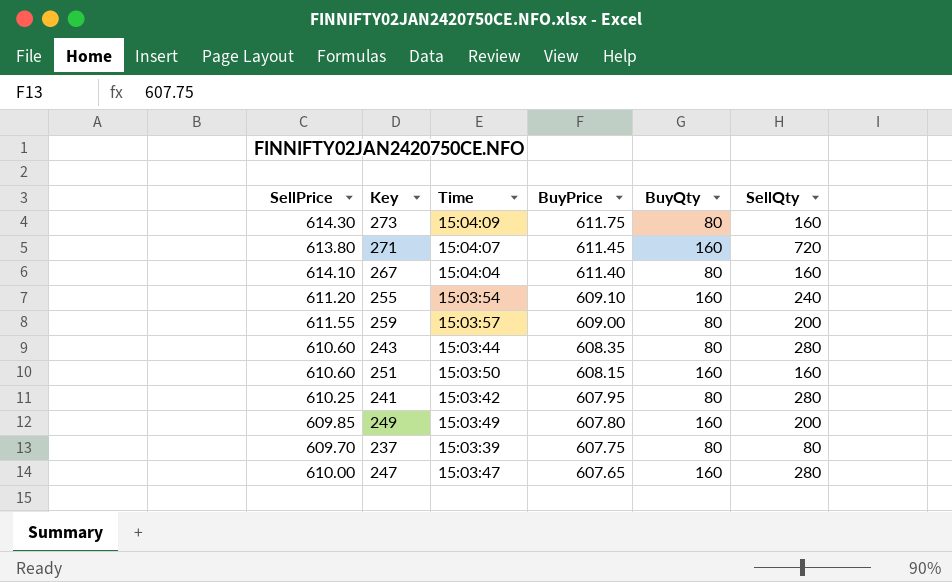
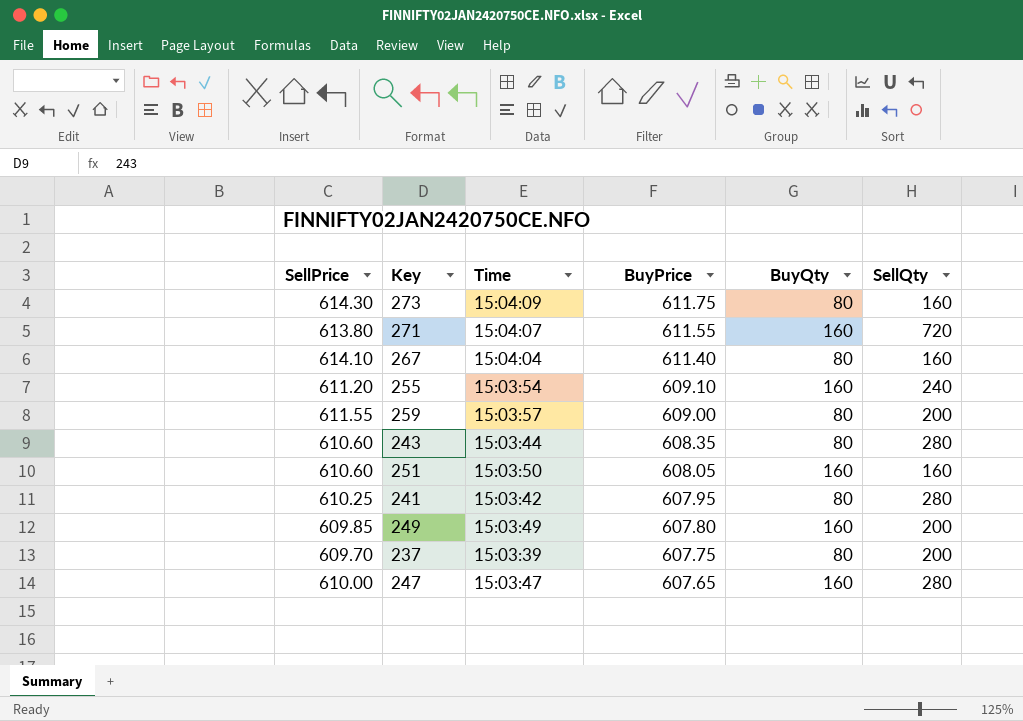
271 | BuyPrice: 611.45 -> 611.55
251 | BuyPrice: 608.15 -> 608.05
237 | SellQty: 80 -> 200

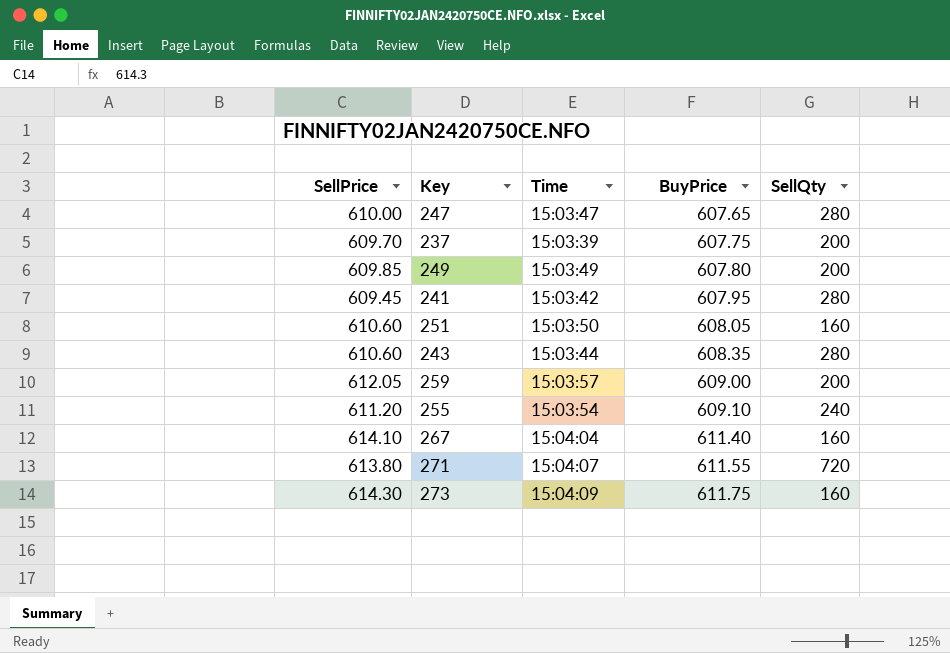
row order: BuyPrice descending -> BuyPrice ascending
column BuyQty | position: 5 -> none
241 | SellPrice: 610.25 -> 609.45
259 | SellPrice: 611.55 -> 612.05

